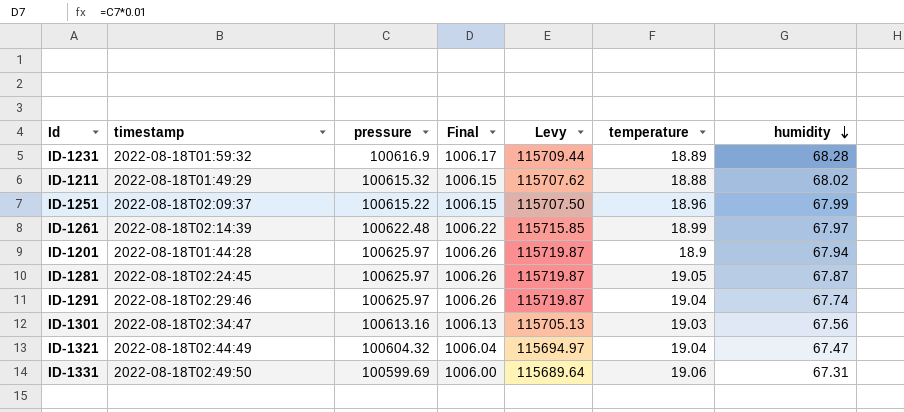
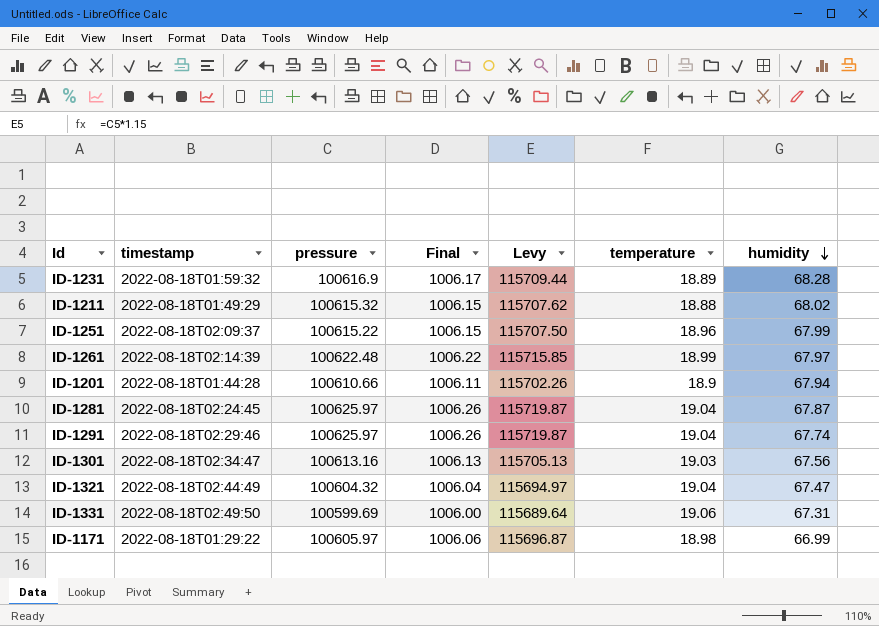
ID-1201 | pressure: 100625.97 -> 100610.66
ID-1201 | Final: 1006.26 -> 1006.11
ID-1201 | Levy: 115719.87 -> 115702.26
ID-1281 | temperature: 19.05 -> 19.04
row ID-1171: none -> 2022-08-18T01:29:22 | 100605.97 | 1006.06 | 115696.87 | 18.98 | 66.99

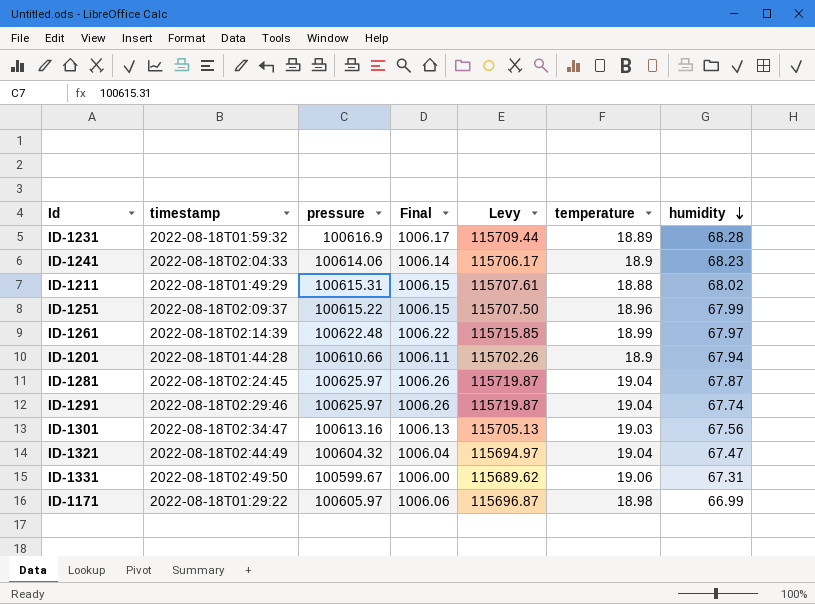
row ID-1241: none -> 2022-08-18T02:04:33 | 100614.06 | 1006.14 | 115706.17 | 18.9 | 68.23
ID-1211 | pressure: 100615.32 -> 100615.31
ID-1211 | Levy: 115707.62 -> 115707.61
ID-1331 | pressure: 100599.69 -> 100599.67
ID-1331 | Levy: 115689.64 -> 115689.62

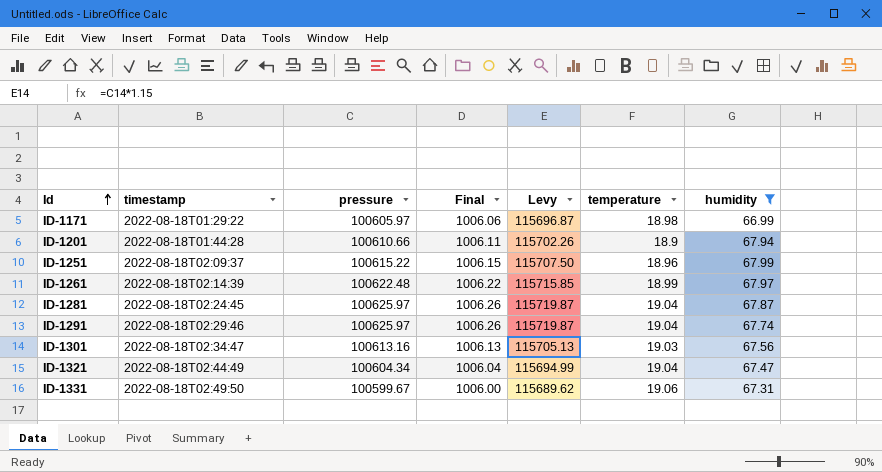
filter: none -> humidity <= 67.99
row order: humidity descending -> Id ascending
ID-1321 | pressure: 100604.32 -> 100604.34
ID-1321 | Levy: 115694.97 -> 115694.99

